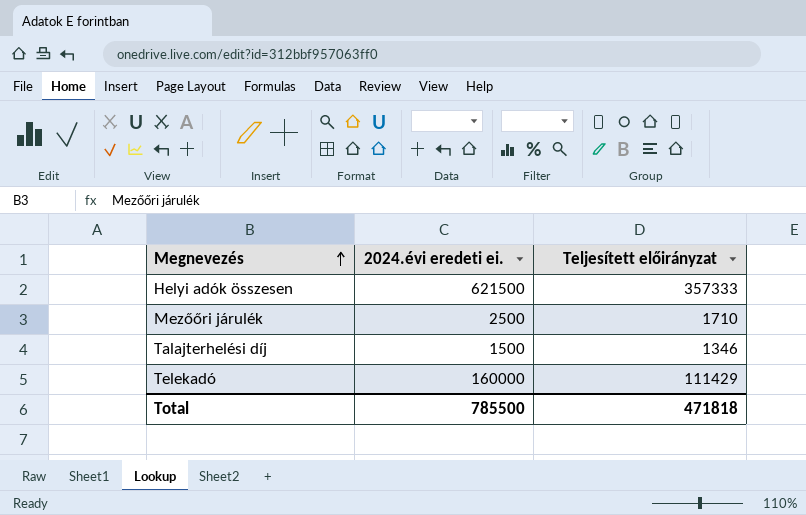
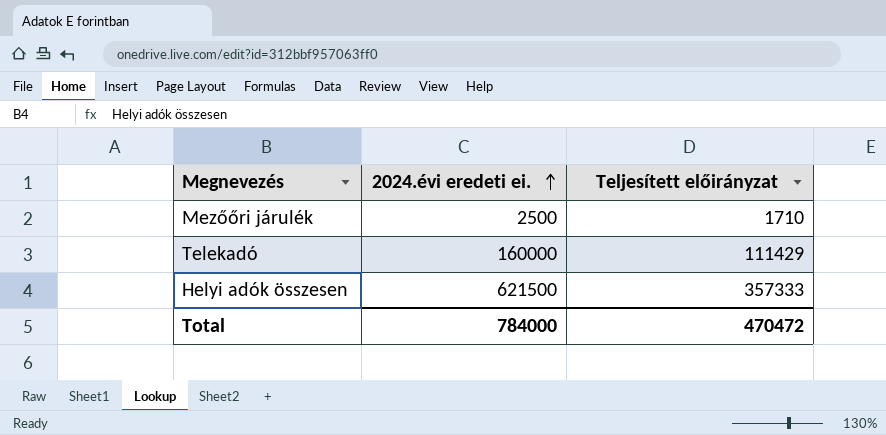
row order: Megnevezés ascending -> 2024.évi eredeti ei. ascending
row Talajterhelési díj: 1500 | 1346 -> none
Total | 2024.évi eredeti ei.: 785500 -> 784000
Total | Teljesített előirányzat: 471818 -> 470472

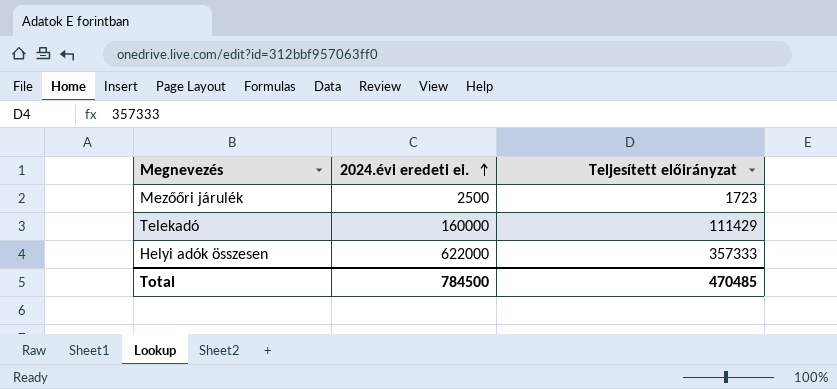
Mezőőri járulék | Teljesített előirányzat: 1710 -> 1723
Helyi adók összesen | 2024.évi eredeti ei.: 621500 -> 622000
Total | 2024.évi eredeti ei.: 784000 -> 784500
Total | Teljesített előirányzat: 470472 -> 470485

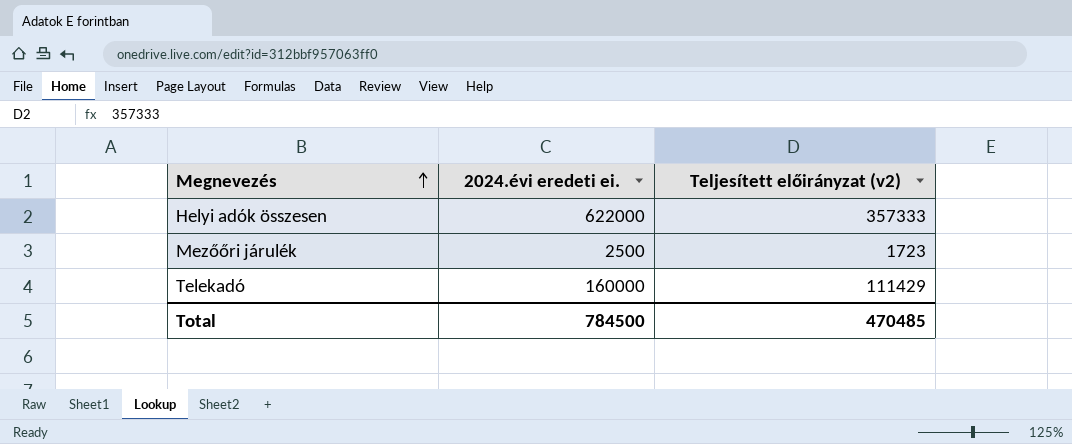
row order: 2024.évi eredeti ei. ascending -> Megnevezés ascending
column name: Teljesített előirányzat -> Teljesített előirányzat (v2)

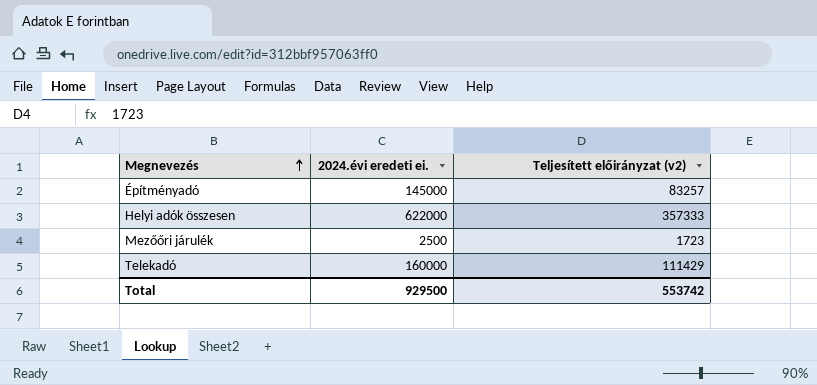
row Építményadó: none -> 145000 | 83257
Total | 2024.évi eredeti ei.: 784500 -> 929500
Total | Teljesített előirányzat (v2): 470485 -> 553742

